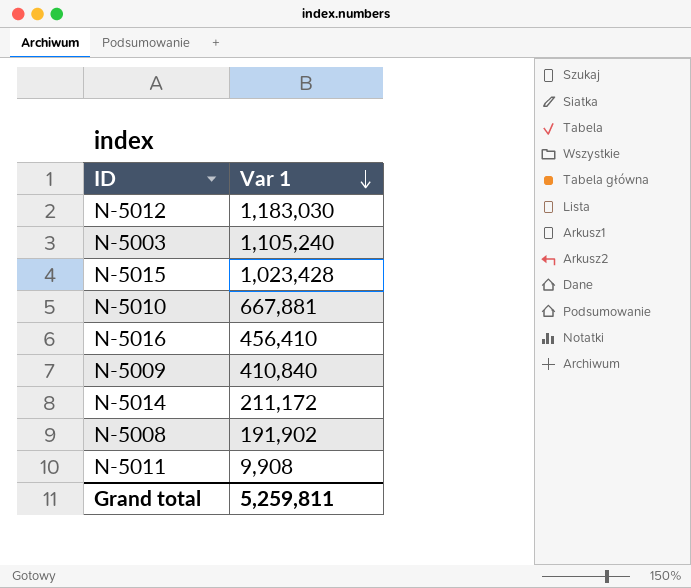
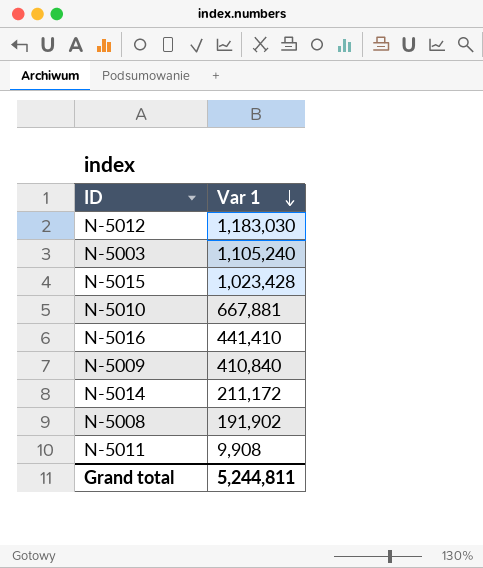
N-5016 | Var 1: 456,410 -> 441,410
Grand total | Var 1: 5,259,811 -> 5,244,811

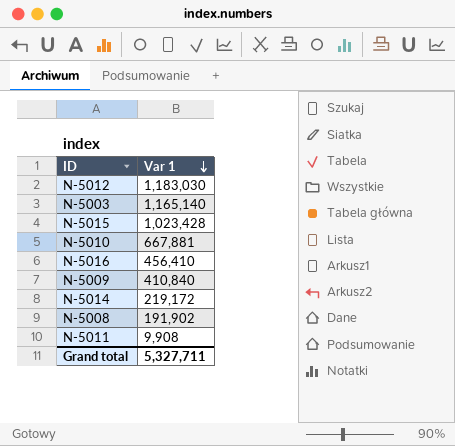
N-5003 | Var 1: 1,105,240 -> 1,165,140
N-5016 | Var 1: 441,410 -> 456,410
N-5014 | Var 1: 211,172 -> 219,172
Grand total | Var 1: 5,244,811 -> 5,327,711

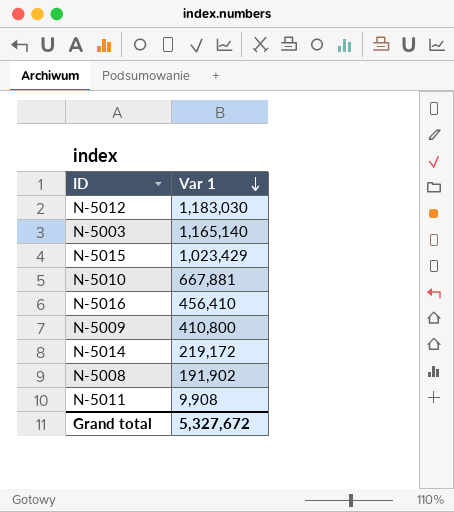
N-5015 | Var 1: 1,023,428 -> 1,023,429
N-5009 | Var 1: 410,840 -> 410,800
Grand total | Var 1: 5,327,711 -> 5,327,672

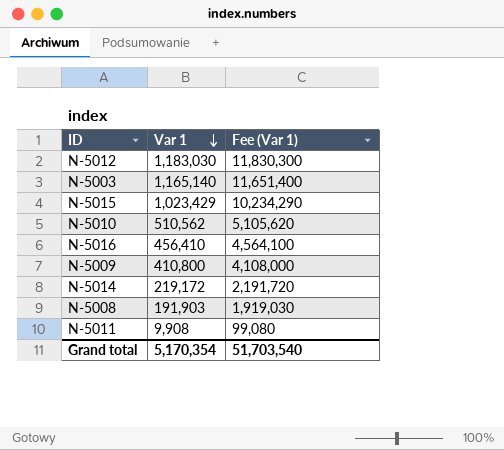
column Fee (Var 1) | formula: none -> [Var 1] * 10
N-5010 | Var 1: 667,881 -> 510,562
N-5008 | Var 1: 191,902 -> 191,903
Grand total | Var 1: 5,327,672 -> 5,170,354

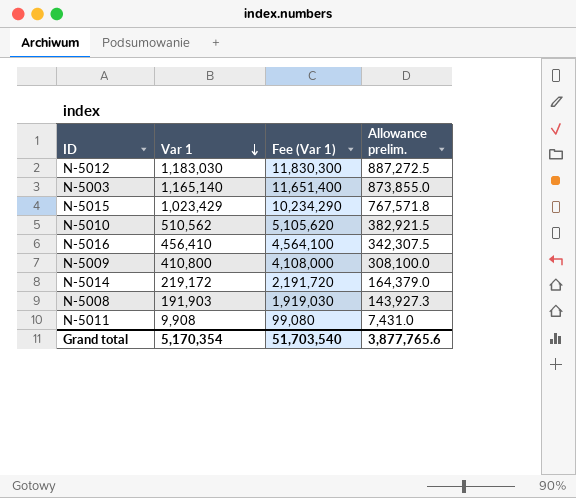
column Allowance prelim. | formula: none -> [Var 1] * 0.75

